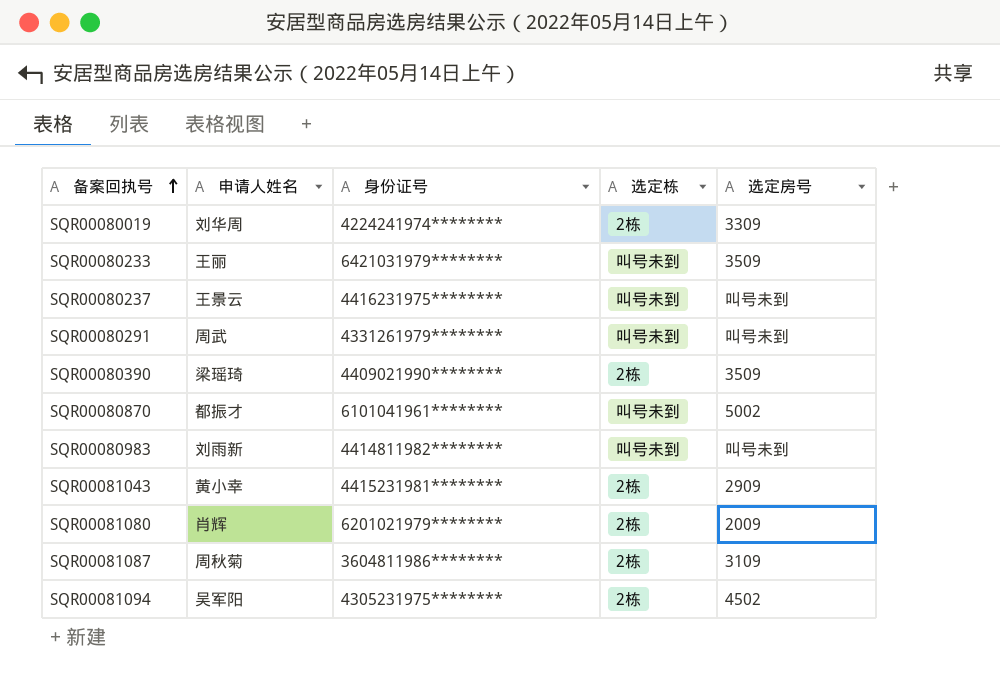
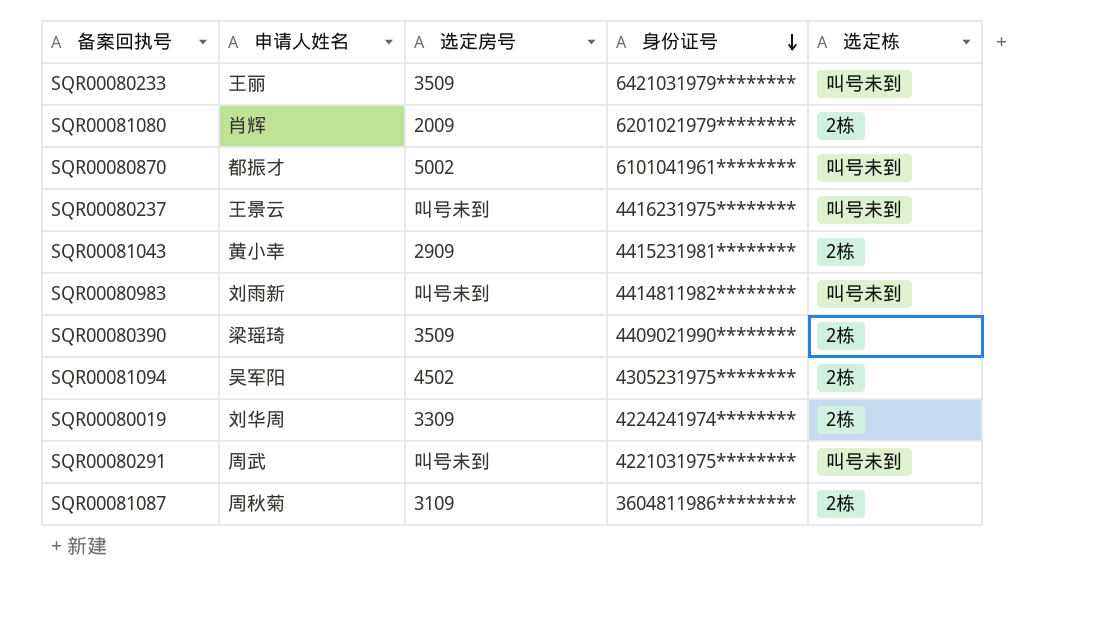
row order: 备案回执号 ascending -> 身份证号 descending
column 选定房号 | position: 5 -> 3
SQR00080291 | 身份证号: 4331261979******** -> 4221031975********

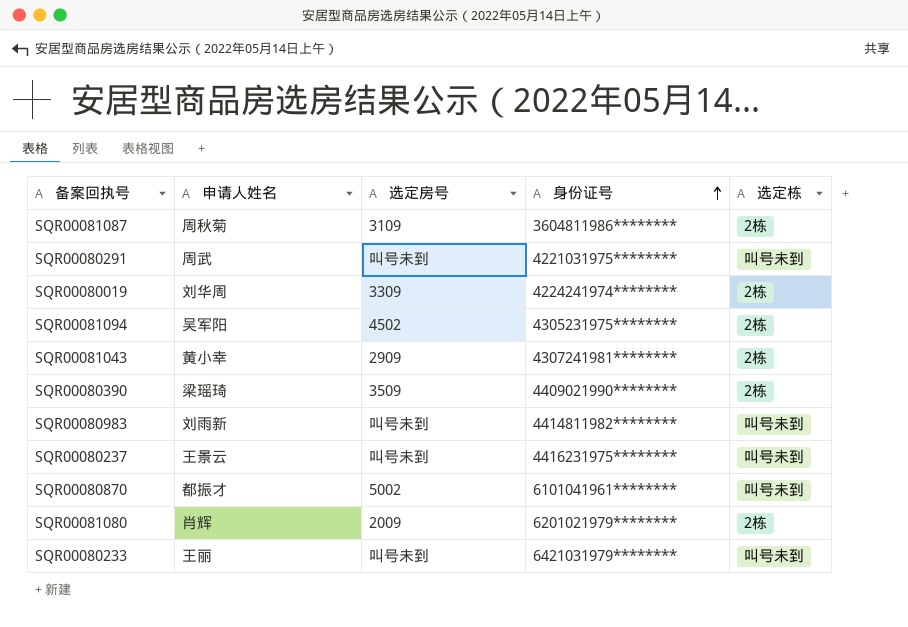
row order: 身份证号 descending -> 身份证号 ascending
SQR00081043 | 身份证号: 4415231981******** -> 4307241981********
SQR00080233 | 选定房号: 3509 -> 叫号未到

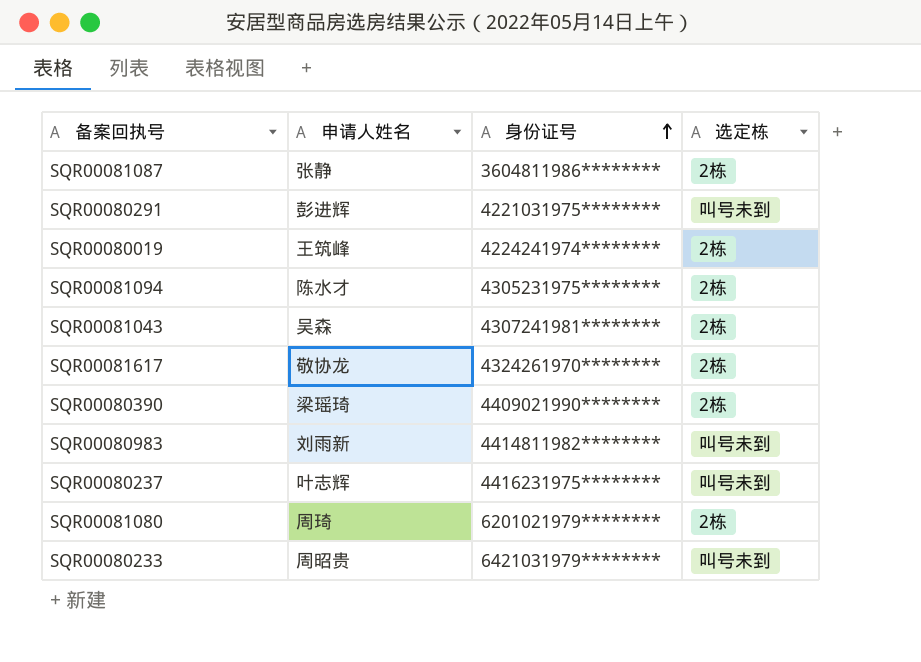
column 选定房号 | position: 3 -> none
row SQR00080870: 都振才 | 5002 | 6101041961******** | 叫号未到 -> none
SQR00081087 | 申请人姓名: 周秋菊 -> 张静
SQR00080291 | 申请人姓名: 周武 -> 彭进辉
SQR00080019 | 申请人姓名: 刘华周 -> 王筑峰
SQR00081094 | 申请人姓名: 吴军阳 -> 陈水才
SQR00081043 | 申请人姓名: 黄小幸 -> 吴森
row SQR00081617: none -> 敬协龙 | 4324261970******** | 2栋
SQR00080237 | 申请人姓名: 王景云 -> 叶志辉
SQR00081080 | 申请人姓名: 肖辉 -> 周琦
SQR00080233 | 申请人姓名: 王丽 -> 周昭贵

